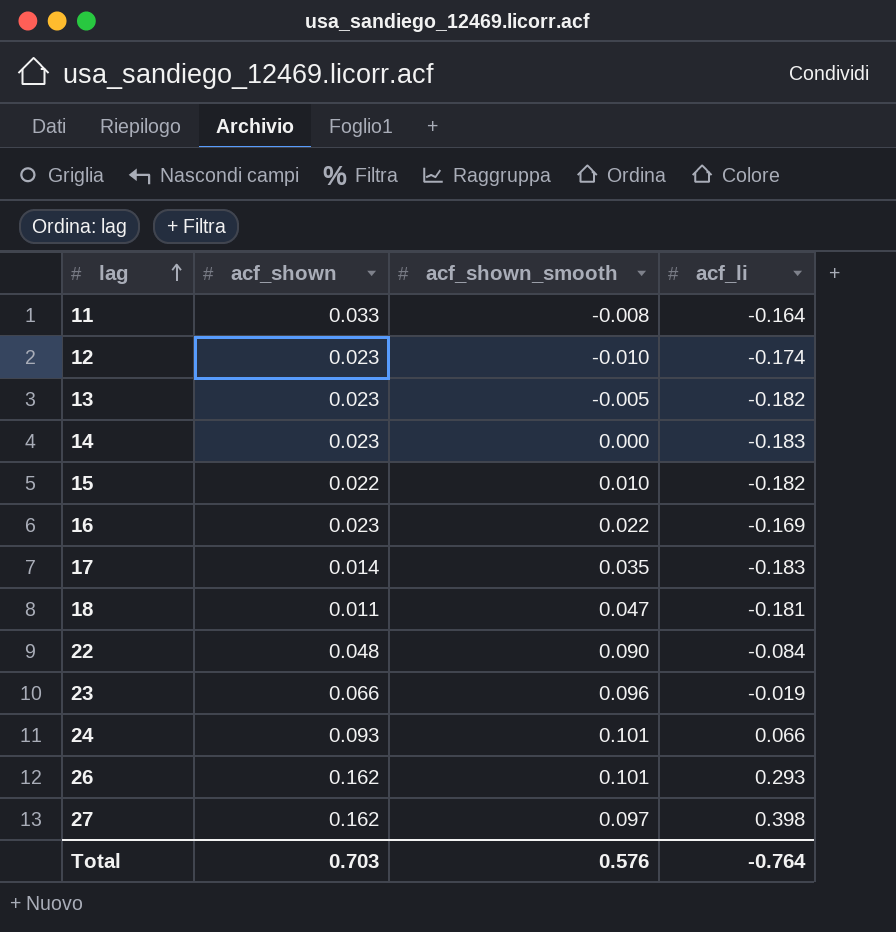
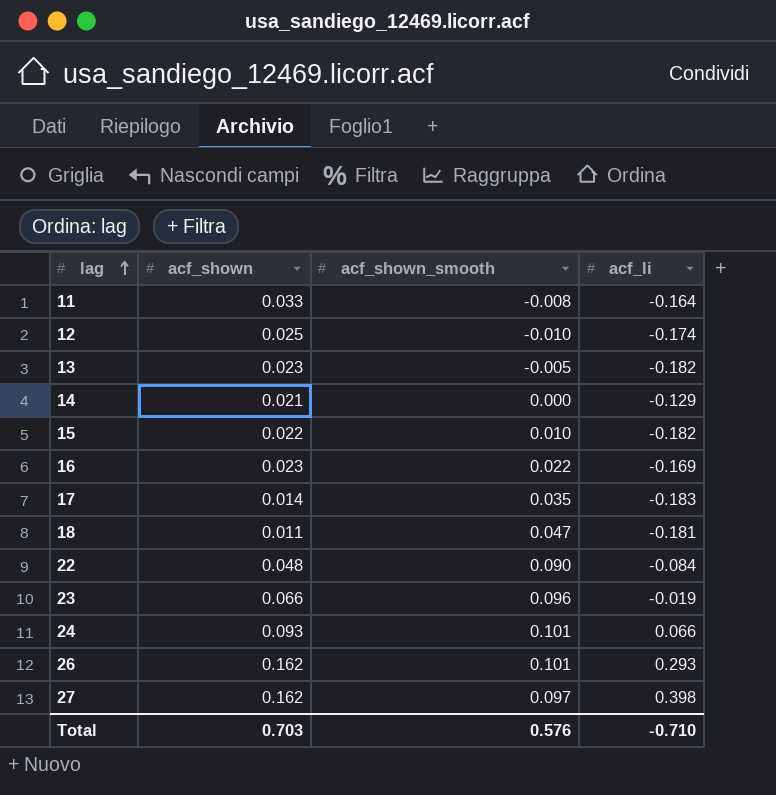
12 | acf_shown: 0.023 -> 0.025
14 | acf_shown: 0.023 -> 0.021
14 | acf_li: -0.183 -> -0.129
Total | acf_li: -0.764 -> -0.710

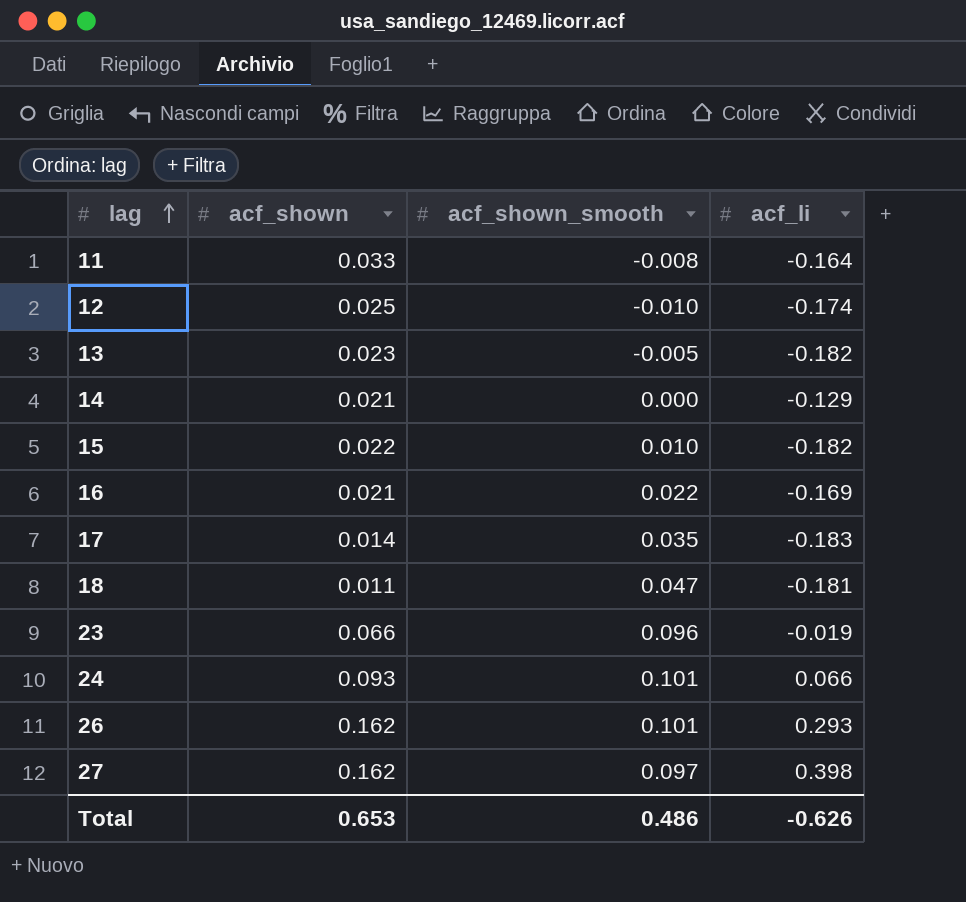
row 22: 0.048 | 0.090 | -0.084 -> none
16 | acf_shown: 0.023 -> 0.021
Total | acf_shown: 0.703 -> 0.653
Total | acf_shown_smooth: 0.576 -> 0.486
Total | acf_li: -0.710 -> -0.626

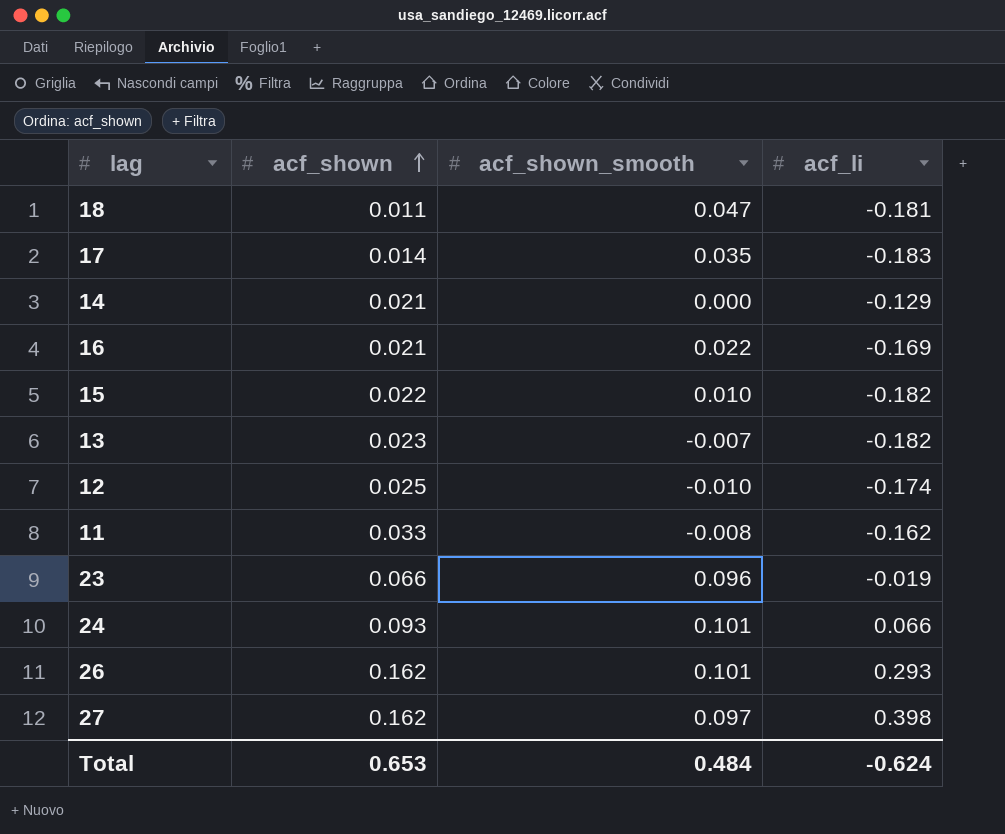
row order: lag ascending -> acf_shown ascending
13 | acf_shown_smooth: -0.005 -> -0.007
11 | acf_li: -0.164 -> -0.162
Total | acf_shown_smooth: 0.486 -> 0.484
Total | acf_li: -0.626 -> -0.624

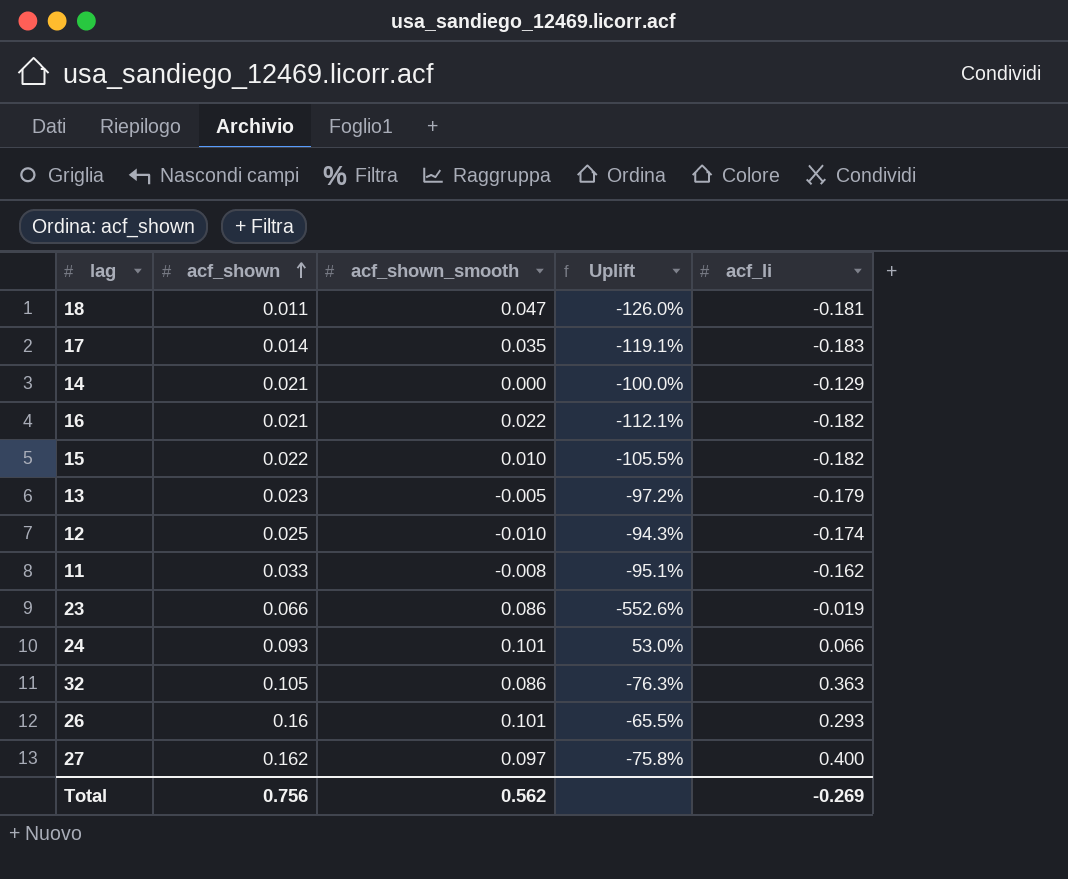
column Uplift | formula: none -> ([acf_shown_smooth] - [acf_li]) / [acf_li]
16 | acf_li: -0.169 -> -0.182
13 | acf_shown_smooth: -0.007 -> -0.005
13 | acf_li: -0.182 -> -0.179
23 | acf_shown_smooth: 0.096 -> 0.086
row 32: none -> 0.105 | 0.086 | -76.3% | 0.363
26 | acf_shown: 0.162 -> 0.16
27 | acf_li: 0.398 -> 0.400
Total | acf_shown: 0.653 -> 0.756
Total | acf_shown_smooth: 0.484 -> 0.562
Total | acf_li: -0.624 -> -0.269

